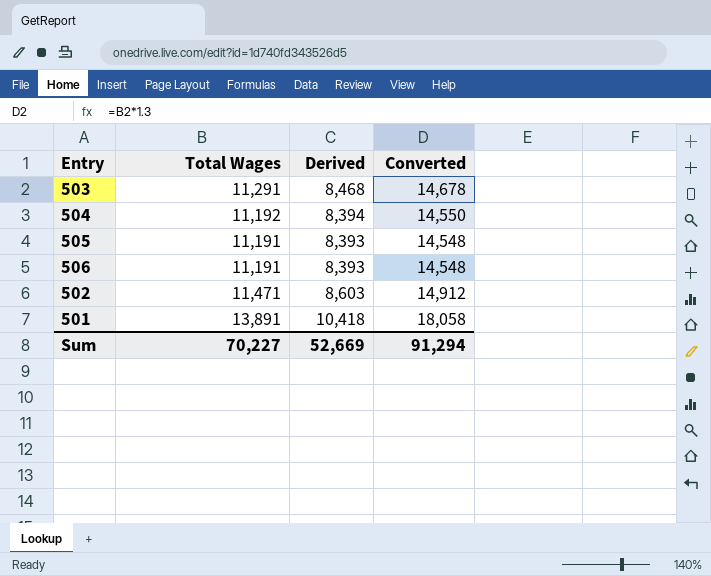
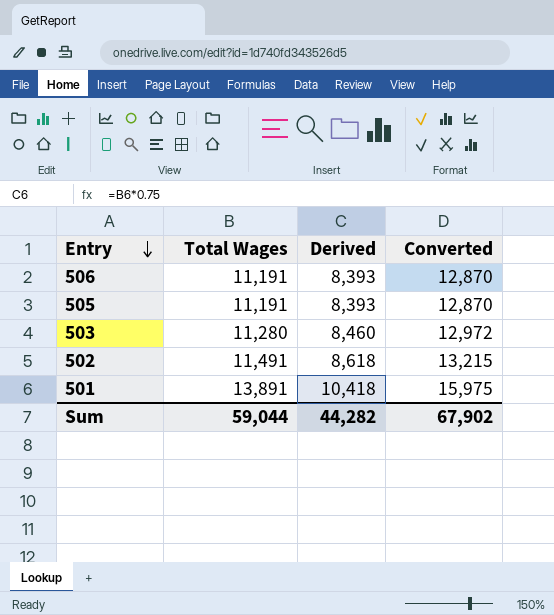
row order: none -> Entry descending
column Converted | formula: [Total Wages] * 1.3 -> [Total Wages] * 1.15
row 504: 11,192 | 8,394 | 14,550 -> none
503 | Total Wages: 11,291 -> 11,280
503 | Derived: 8,468 -> 8,460
502 | Total Wages: 11,471 -> 11,491
502 | Derived: 8,603 -> 8,618
Sum | Total Wages: 70,227 -> 59,044
Sum | Derived: 52,669 -> 44,282
Sum | Converted: 91,294 -> 67,902

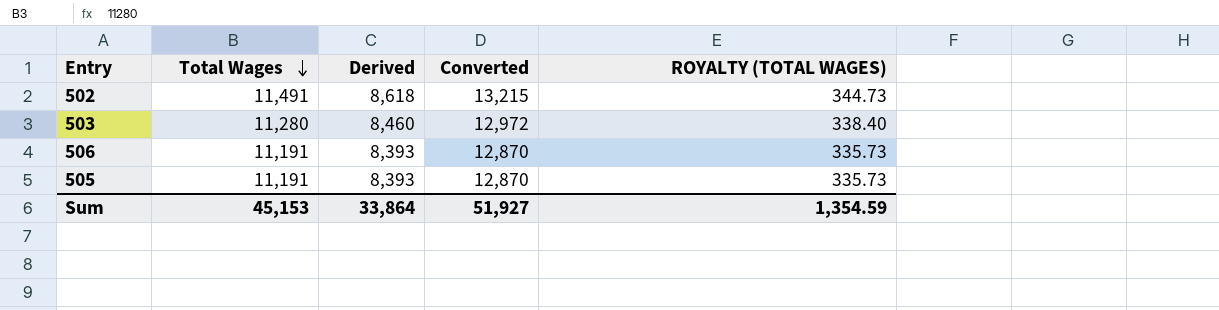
row order: Entry descending -> Total Wages descending
column ROYALTY (TOTAL WAGES) | formula: none -> [Total Wages] * 0.03
row 501: 13,891 | 10,418 | 15,975 -> none
Sum | Total Wages: 59,044 -> 45,153
Sum | Derived: 44,282 -> 33,864
Sum | Converted: 67,902 -> 51,927

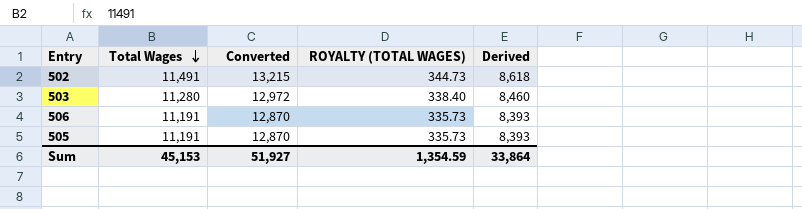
column Derived | position: 3 -> 5

